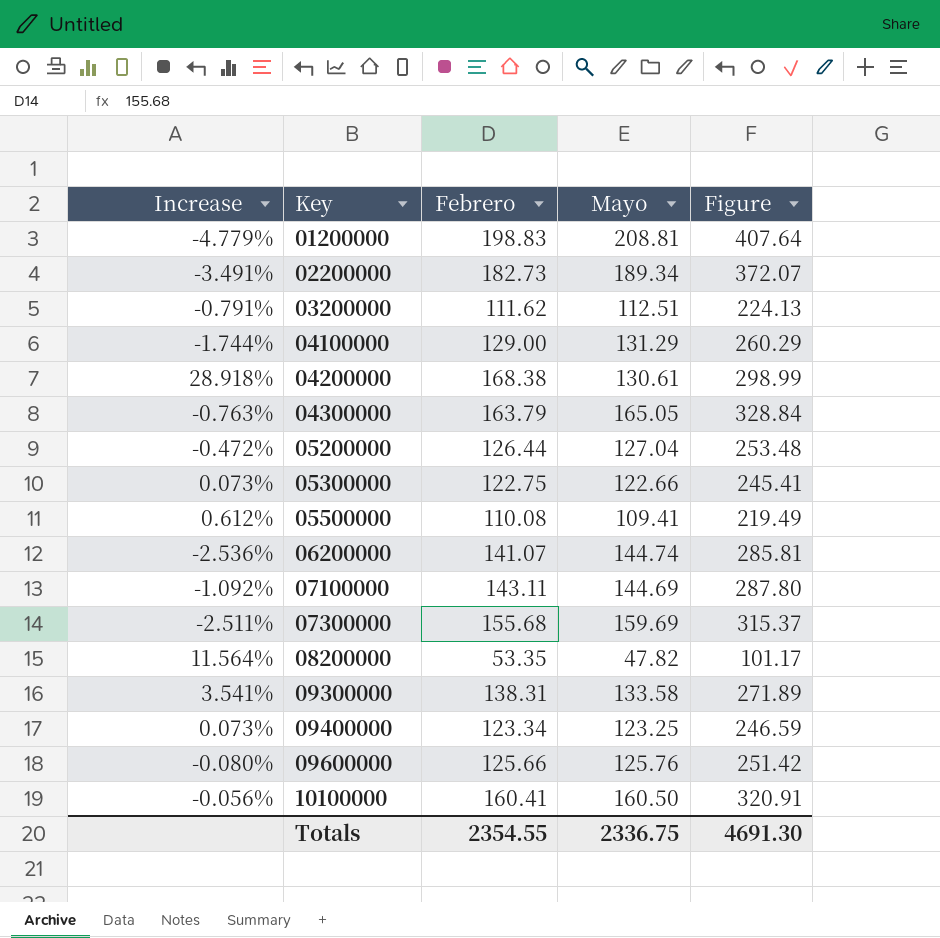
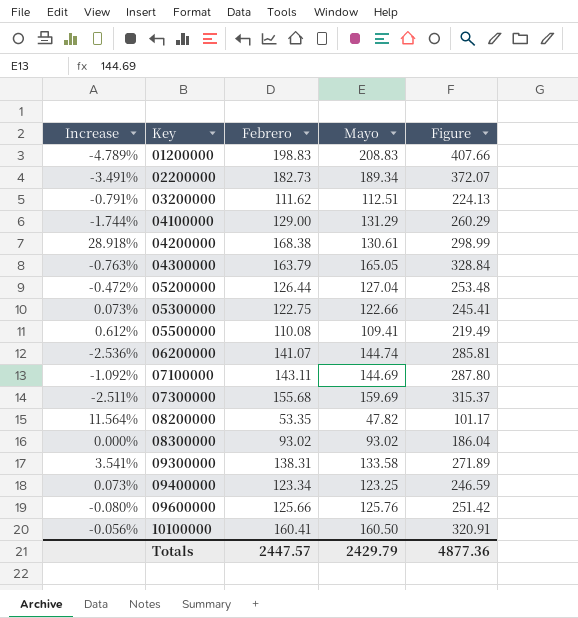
01200000 | Increase: -4.779% -> -4.789%
01200000 | Mayo: 208.81 -> 208.83
01200000 | Figure: 407.64 -> 407.66
row 08300000: none -> 0.000% | 93.02 | 93.02 | 186.04
Totals | Febrero: 2354.55 -> 2447.57
Totals | Mayo: 2336.75 -> 2429.79
Totals | Figure: 4691.30 -> 4877.36

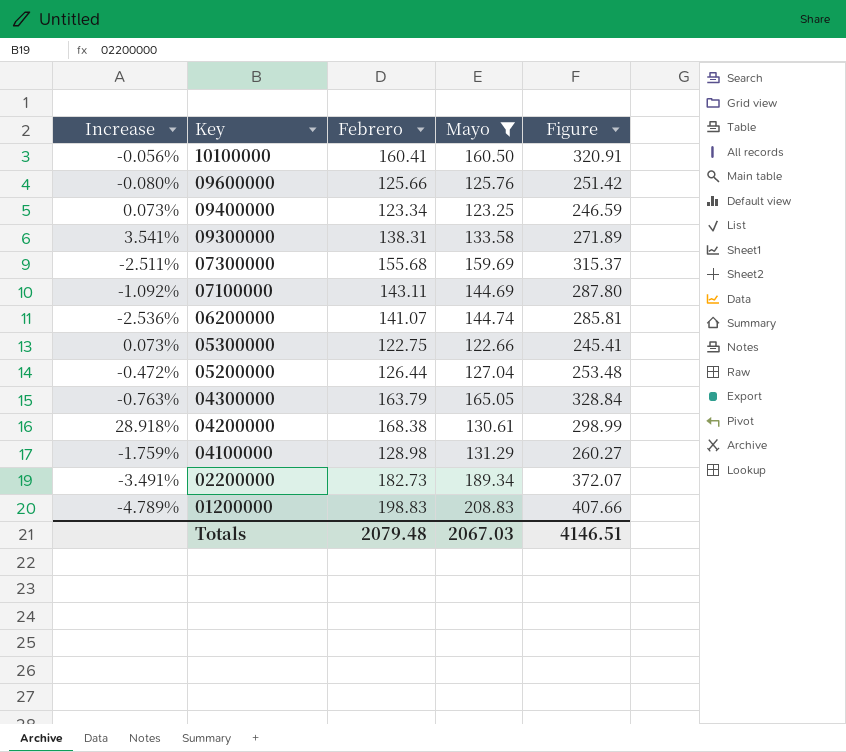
filter: none -> Mayo >= 122.66
row order: Key ascending -> Key descending
04100000 | Increase: -1.744% -> -1.759%
04100000 | Febrero: 129.00 -> 128.98
04100000 | Figure: 260.29 -> 260.27
Totals | Febrero: 2447.57 -> 2079.48
Totals | Mayo: 2429.79 -> 2067.03
Totals | Figure: 4877.36 -> 4146.51

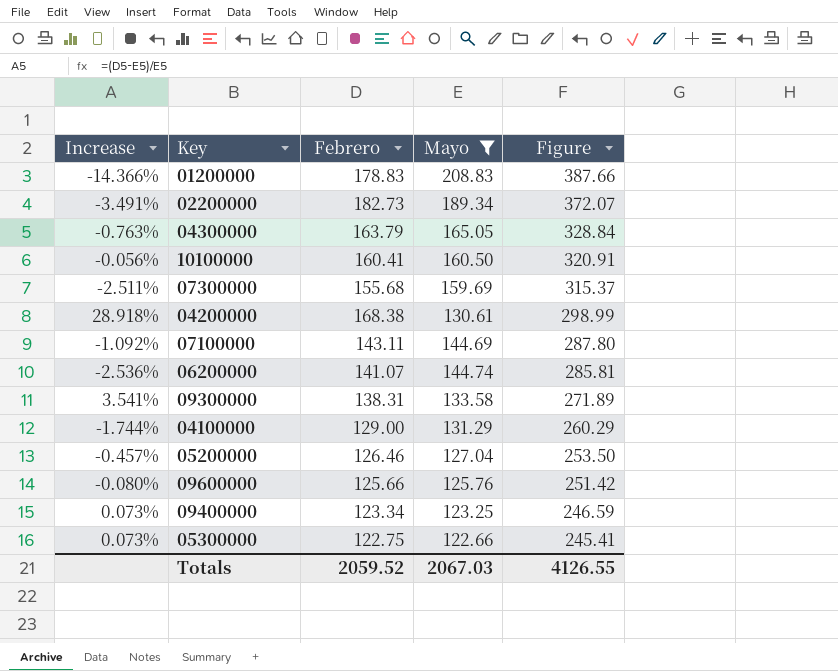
row order: Key descending -> Figure descending
01200000 | Increase: -4.789% -> -14.366%
01200000 | Febrero: 198.83 -> 178.83
01200000 | Figure: 407.66 -> 387.66
04100000 | Increase: -1.759% -> -1.744%
04100000 | Febrero: 128.98 -> 129.00
04100000 | Figure: 260.27 -> 260.29
05200000 | Increase: -0.472% -> -0.457%
05200000 | Febrero: 126.44 -> 126.46
05200000 | Figure: 253.48 -> 253.50
Totals | Febrero: 2079.48 -> 2059.52
Totals | Figure: 4146.51 -> 4126.55

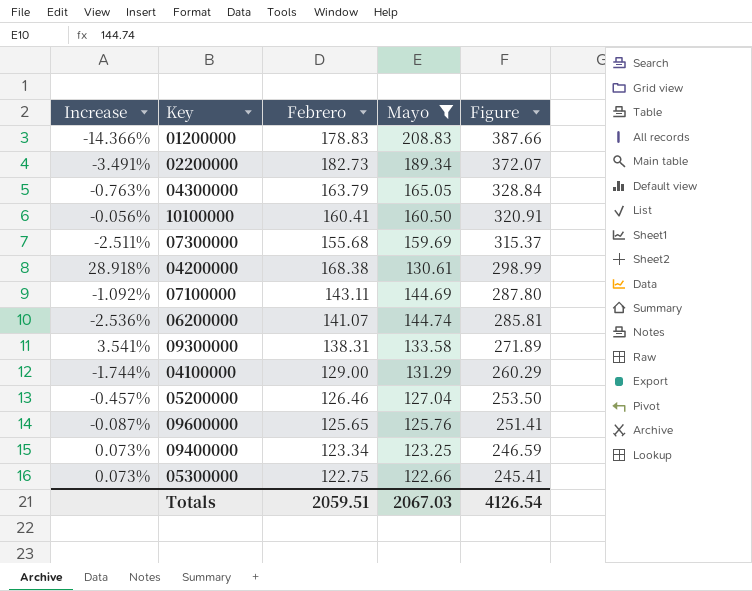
09600000 | Increase: -0.080% -> -0.087%
09600000 | Febrero: 125.66 -> 125.65
09600000 | Figure: 251.42 -> 251.41
Totals | Febrero: 2059.52 -> 2059.51
Totals | Figure: 4126.55 -> 4126.54

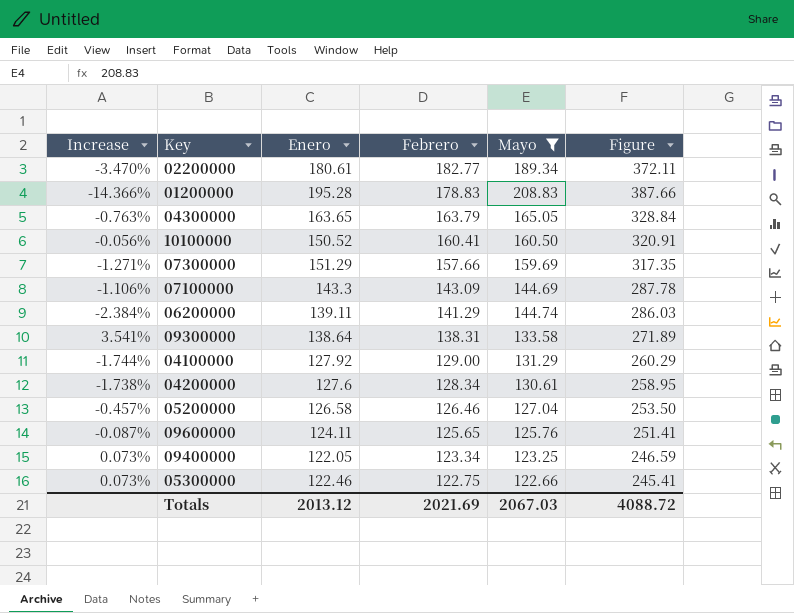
row order: Figure descending -> Febrero descending
column Enero | position: none -> 3
02200000 | Increase: -3.491% -> -3.470%
02200000 | Febrero: 182.73 -> 182.77
02200000 | Figure: 372.07 -> 372.11
07300000 | Increase: -2.511% -> -1.271%
07300000 | Febrero: 155.68 -> 157.66
07300000 | Figure: 315.37 -> 317.35
07100000 | Increase: -1.092% -> -1.106%
07100000 | Febrero: 143.11 -> 143.09
07100000 | Figure: 287.80 -> 287.78
06200000 | Increase: -2.536% -> -2.384%
06200000 | Febrero: 141.07 -> 141.29
06200000 | Figure: 285.81 -> 286.03
04200000 | Increase: 28.918% -> -1.738%
04200000 | Febrero: 168.38 -> 128.34
04200000 | Figure: 298.99 -> 258.95
Totals | Febrero: 2059.51 -> 2021.69
Totals | Figure: 4126.54 -> 4088.72

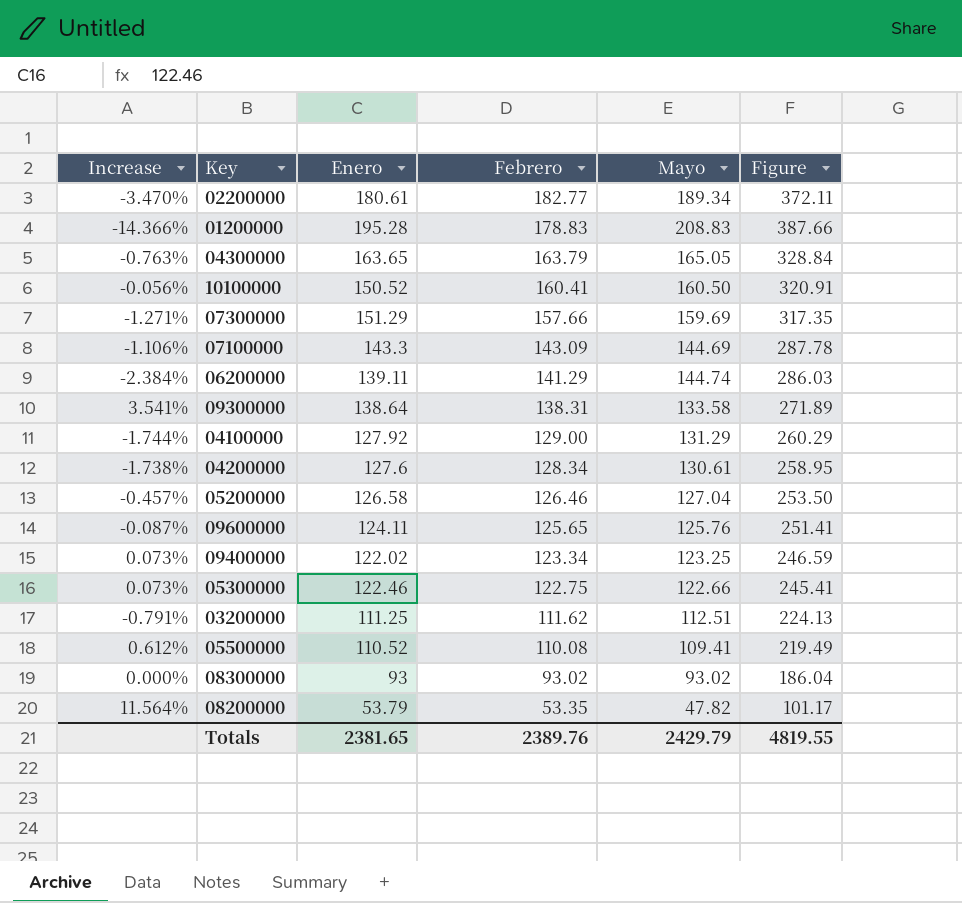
filter: Mayo >= 122.66 -> none
09400000 | Enero: 122.05 -> 122.02
Totals | Enero: 2013.12 -> 2381.65
Totals | Febrero: 2021.69 -> 2389.76
Totals | Mayo: 2067.03 -> 2429.79
Totals | Figure: 4088.72 -> 4819.55

